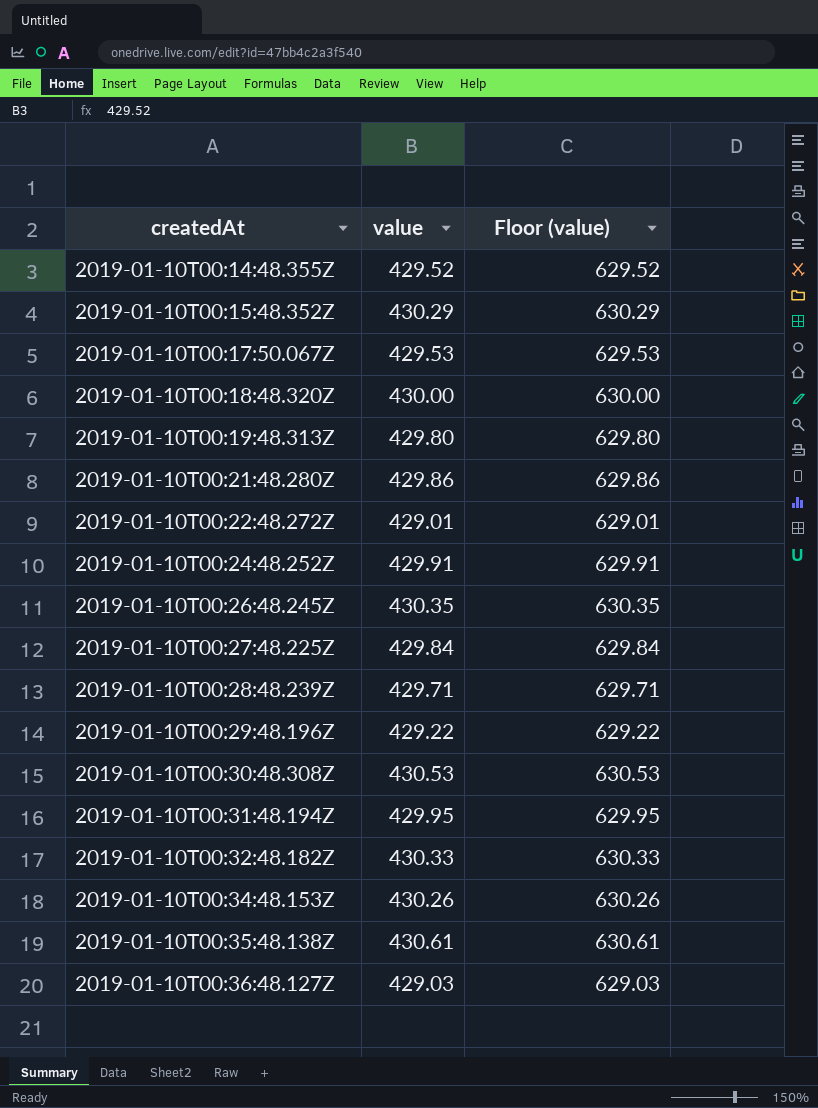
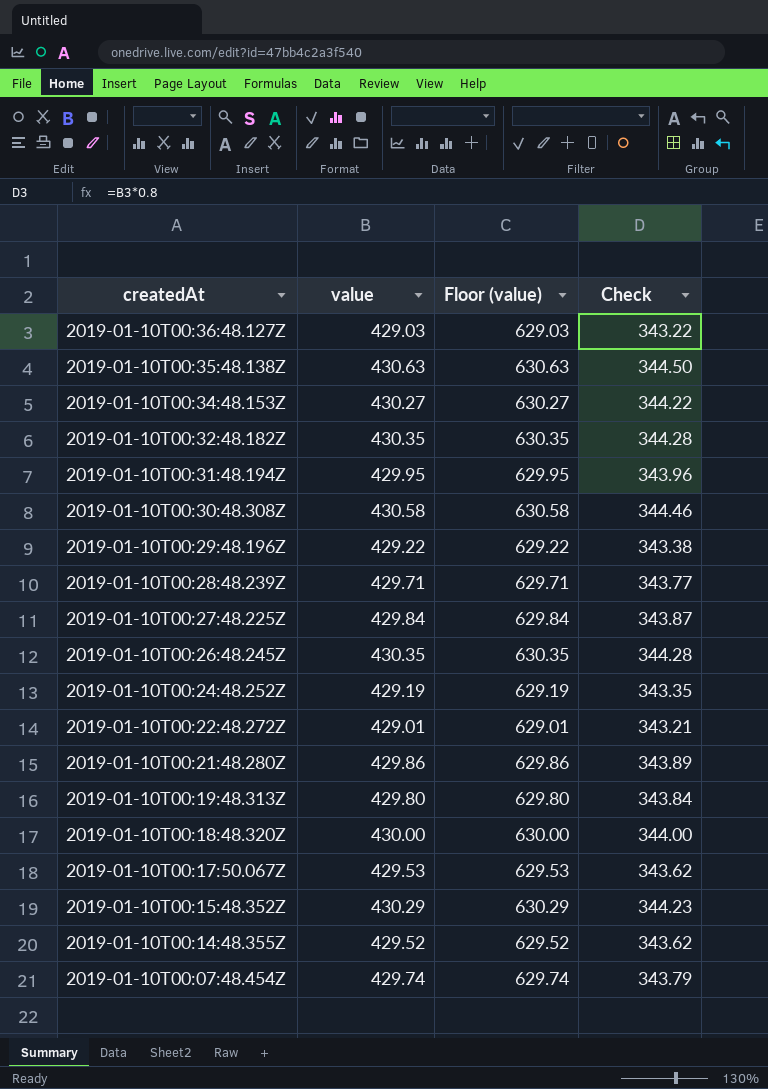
row order: createdAt ascending -> createdAt descending
column Check | formula: none -> [value] * 0.8
2019-01-10T00:35:48.138Z | value: 430.61 -> 430.63
2019-01-10T00:35:48.138Z | Floor (value): 630.61 -> 630.63
2019-01-10T00:34:48.153Z | value: 430.26 -> 430.27
2019-01-10T00:34:48.153Z | Floor (value): 630.26 -> 630.27
2019-01-10T00:32:48.182Z | value: 430.33 -> 430.35
2019-01-10T00:32:48.182Z | Floor (value): 630.33 -> 630.35
2019-01-10T00:30:48.308Z | value: 430.53 -> 430.58
2019-01-10T00:30:48.308Z | Floor (value): 630.53 -> 630.58
2019-01-10T00:24:48.252Z | value: 429.91 -> 429.19
2019-01-10T00:24:48.252Z | Floor (value): 629.91 -> 629.19
row 2019-01-10T00:07:48.454Z: none -> 429.74 | 629.74 | 343.79

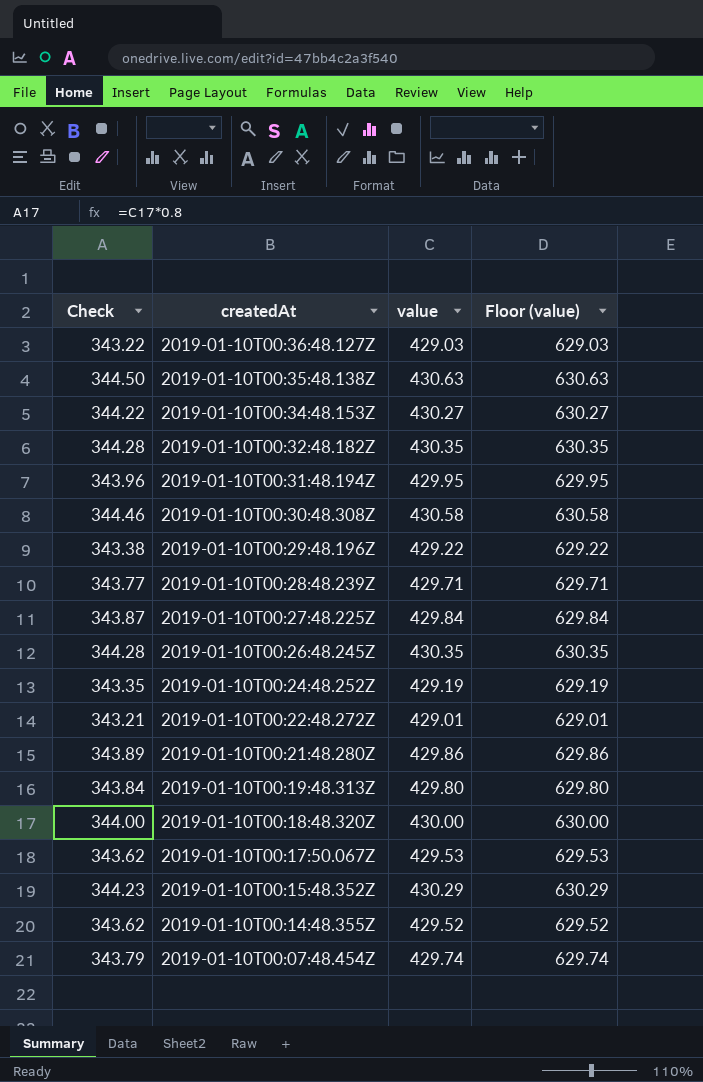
column Check | position: 4 -> 1

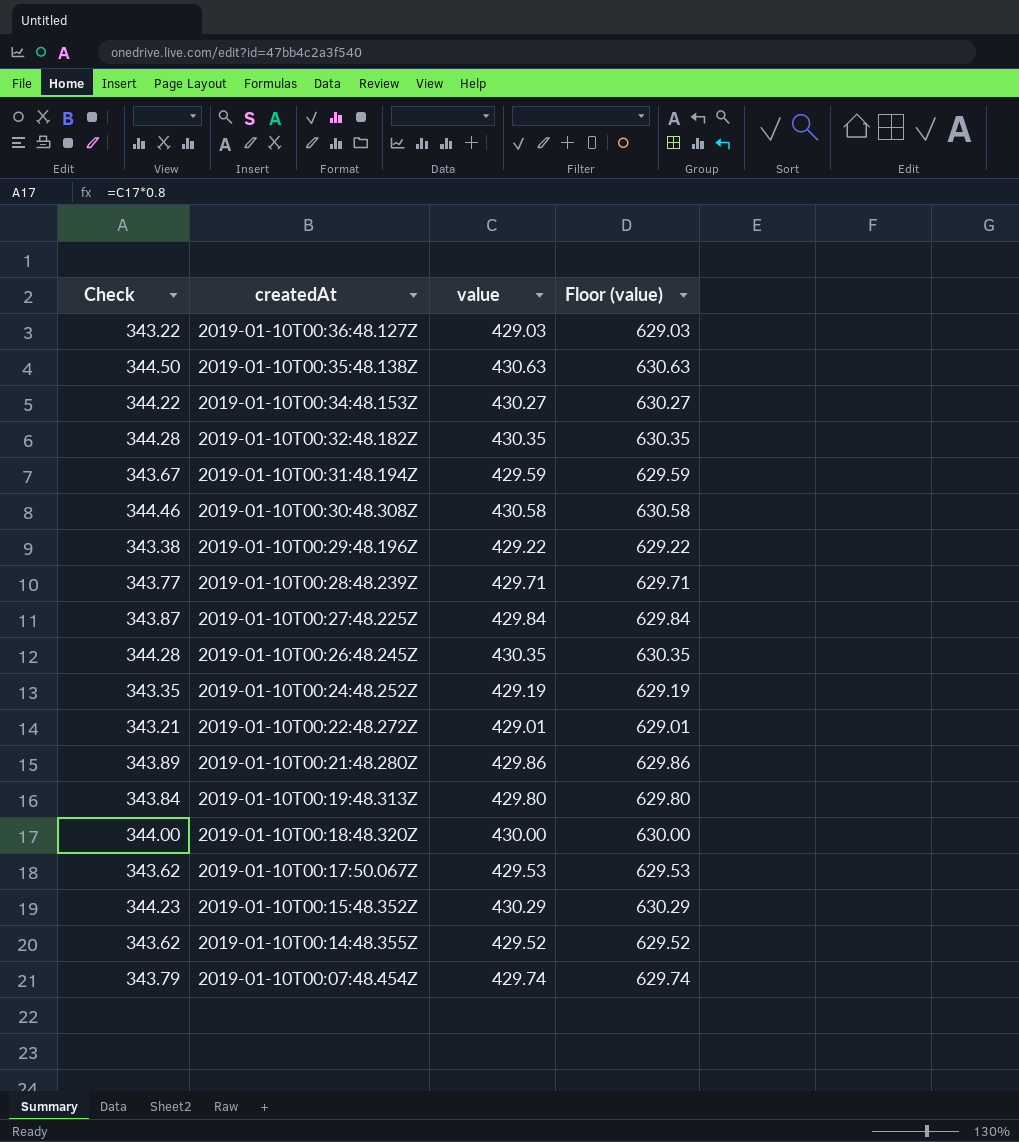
2019-01-10T00:31:48.194Z | Check: 343.96 -> 343.67
2019-01-10T00:31:48.194Z | value: 429.95 -> 429.59
2019-01-10T00:31:48.194Z | Floor (value): 629.95 -> 629.59

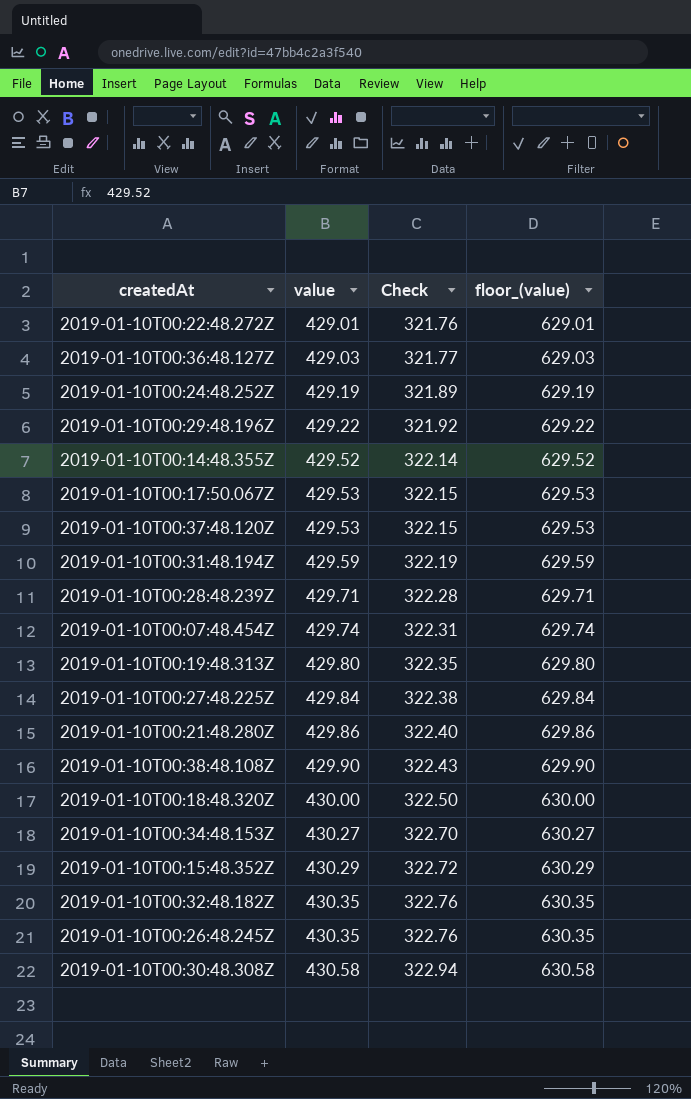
row order: createdAt descending -> value ascending
column Check | formula: [value] * 0.8 -> [value] * 0.75
column Check | position: 1 -> 3
column name: Floor (value) -> floor_(value)
row 2019-01-10T00:35:48.138Z: 344.50 | 430.63 | 630.63 -> none
row 2019-01-10T00:37:48.120Z: none -> 429.53 | 322.15 | 629.53
row 2019-01-10T00:38:48.108Z: none -> 429.90 | 322.43 | 629.90

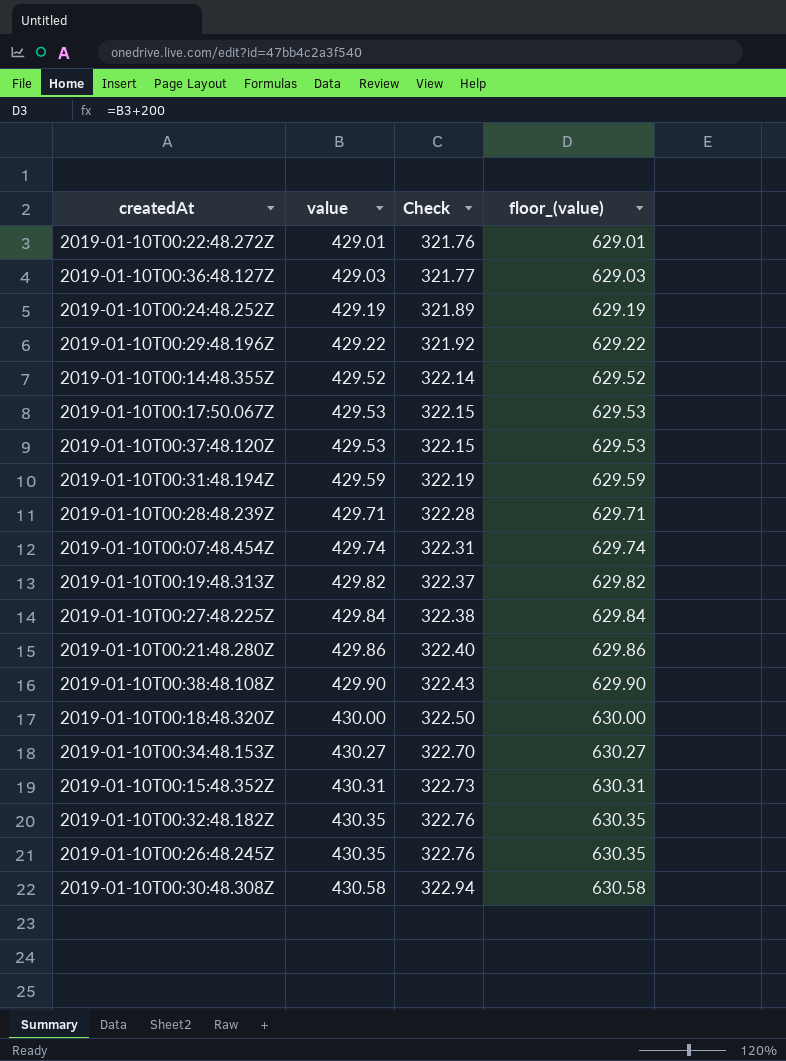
2019-01-10T00:19:48.313Z | value: 429.80 -> 429.82
2019-01-10T00:19:48.313Z | Check: 322.35 -> 322.37
2019-01-10T00:19:48.313Z | floor_(value): 629.80 -> 629.82
2019-01-10T00:15:48.352Z | value: 430.29 -> 430.31
2019-01-10T00:15:48.352Z | Check: 322.72 -> 322.73
2019-01-10T00:15:48.352Z | floor_(value): 630.29 -> 630.31

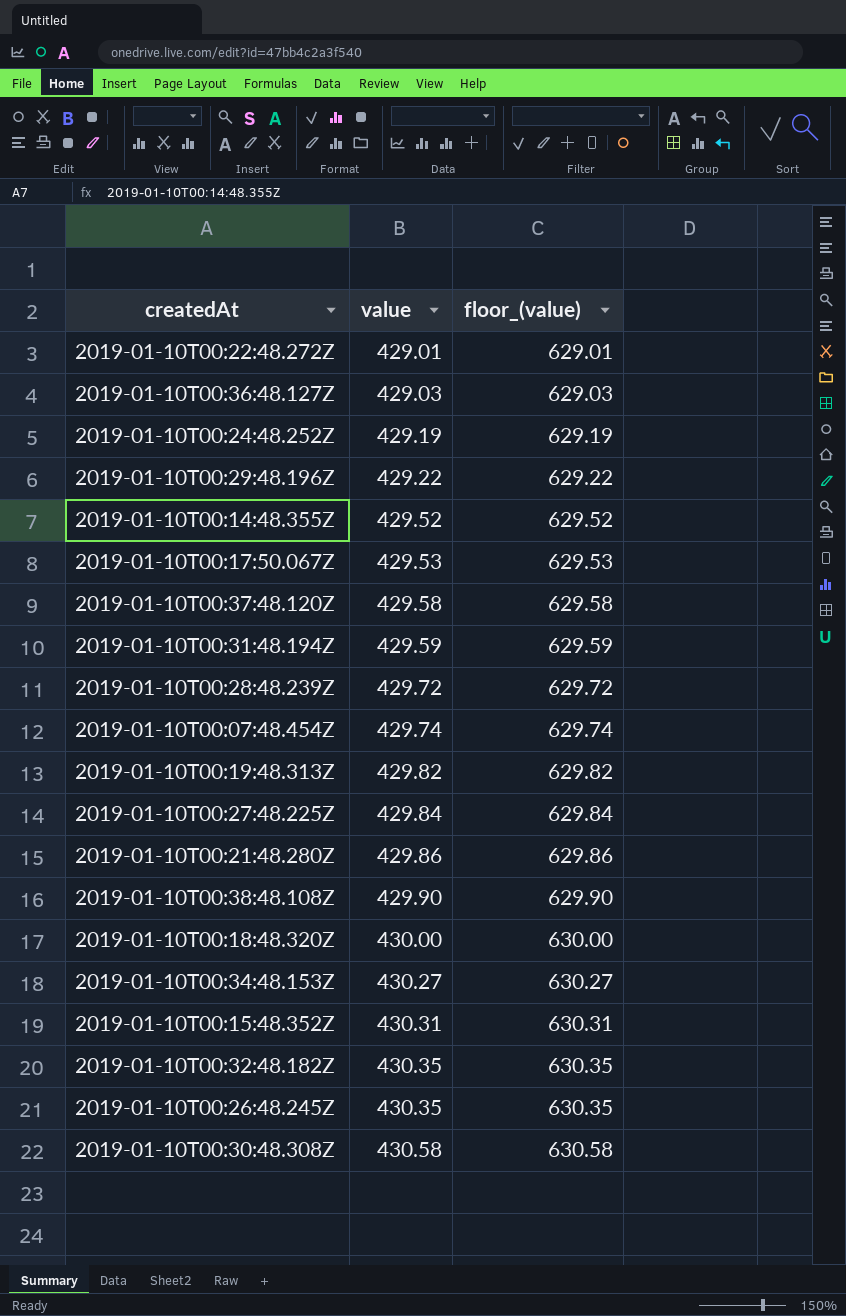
column Check | formula: [value] * 0.75 -> none
2019-01-10T00:37:48.120Z | value: 429.53 -> 429.58
2019-01-10T00:37:48.120Z | floor_(value): 629.53 -> 629.58
2019-01-10T00:28:48.239Z | value: 429.71 -> 429.72
2019-01-10T00:28:48.239Z | floor_(value): 629.71 -> 629.72

